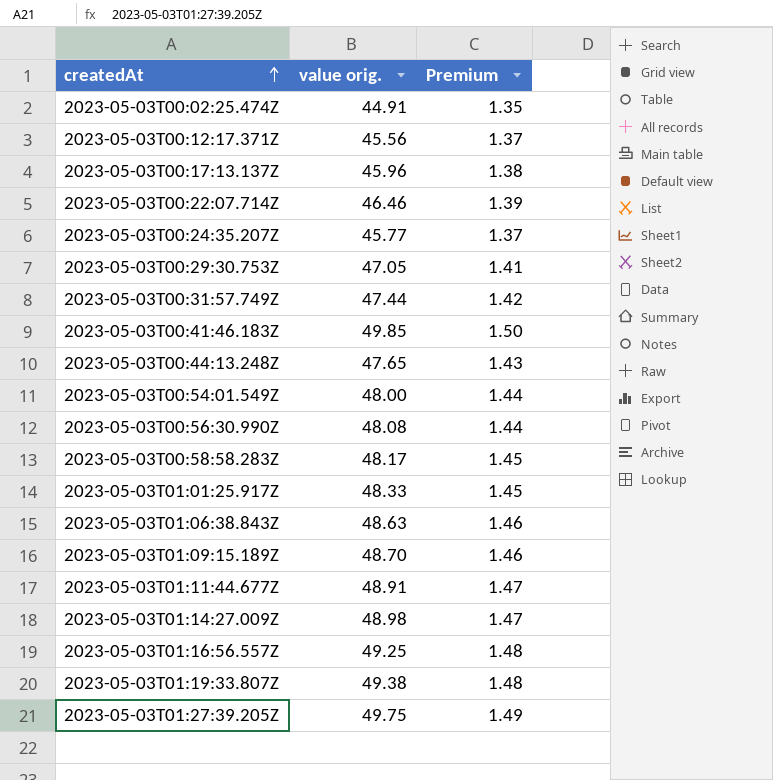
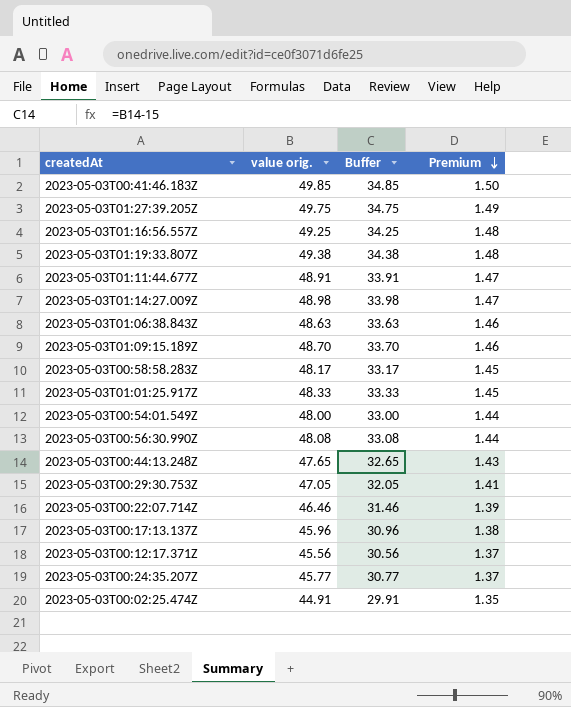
row order: createdAt ascending -> Premium descending
column Buffer | formula: none -> [value orig.] - 15
row 2023-05-03T00:31:57.749Z: 47.44 | 1.42 -> none

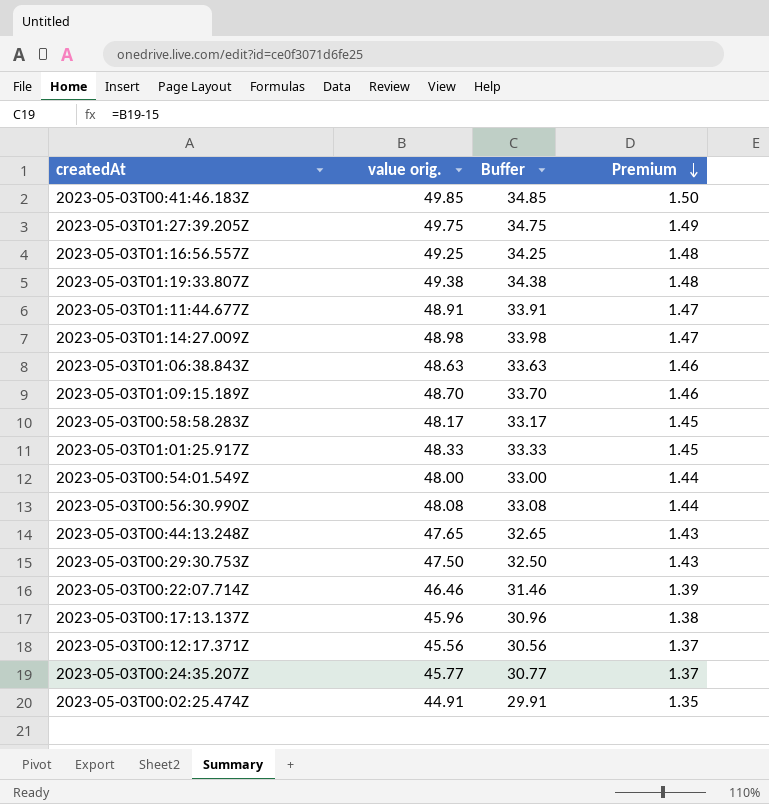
2023-05-03T00:29:30.753Z | value orig.: 47.05 -> 47.50
2023-05-03T00:29:30.753Z | Buffer: 32.05 -> 32.50
2023-05-03T00:29:30.753Z | Premium: 1.41 -> 1.43

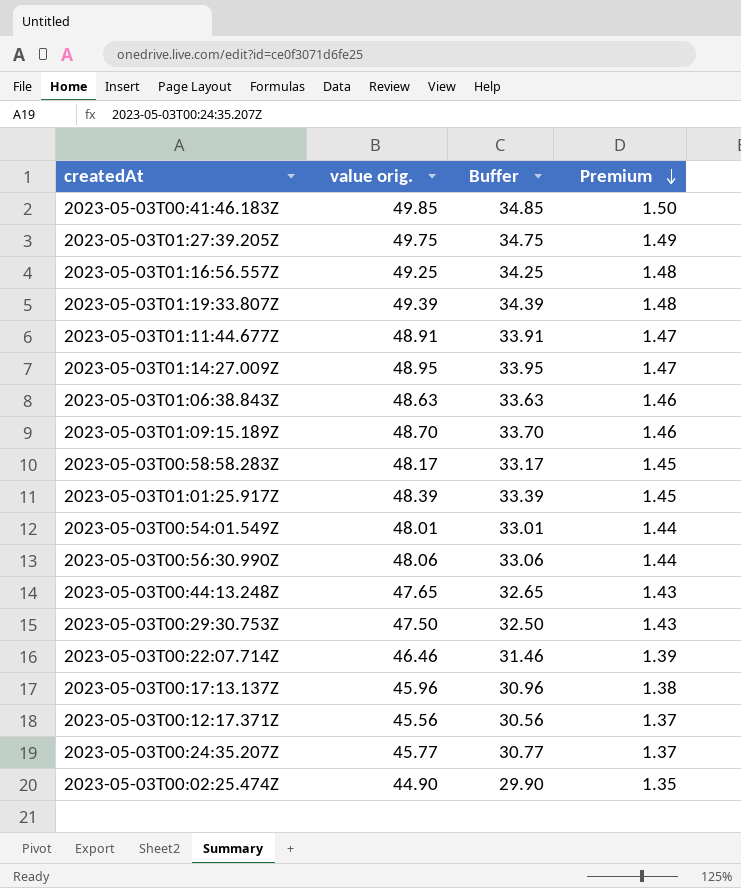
2023-05-03T01:19:33.807Z | value orig.: 49.38 -> 49.39
2023-05-03T01:19:33.807Z | Buffer: 34.38 -> 34.39
2023-05-03T01:14:27.009Z | value orig.: 48.98 -> 48.95
2023-05-03T01:14:27.009Z | Buffer: 33.98 -> 33.95
2023-05-03T01:01:25.917Z | value orig.: 48.33 -> 48.39
2023-05-03T01:01:25.917Z | Buffer: 33.33 -> 33.39
2023-05-03T00:54:01.549Z | value orig.: 48.00 -> 48.01
2023-05-03T00:54:01.549Z | Buffer: 33.00 -> 33.01
2023-05-03T00:56:30.990Z | value orig.: 48.08 -> 48.06
2023-05-03T00:56:30.990Z | Buffer: 33.08 -> 33.06
2023-05-03T00:02:25.474Z | value orig.: 44.91 -> 44.90
2023-05-03T00:02:25.474Z | Buffer: 29.91 -> 29.90

